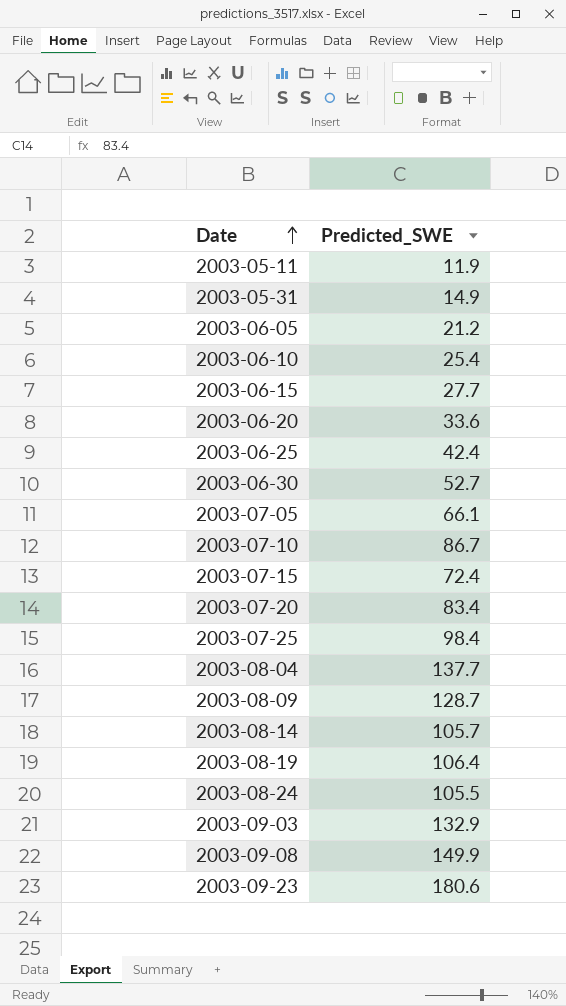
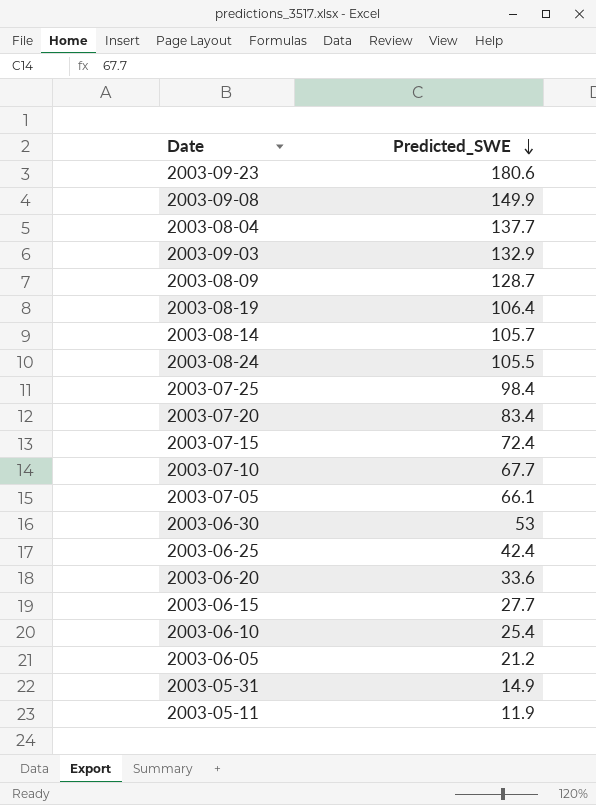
row order: Date ascending -> Predicted_SWE descending
2003-07-10 | Predicted_SWE: 86.7 -> 67.7
2003-06-30 | Predicted_SWE: 52.7 -> 53

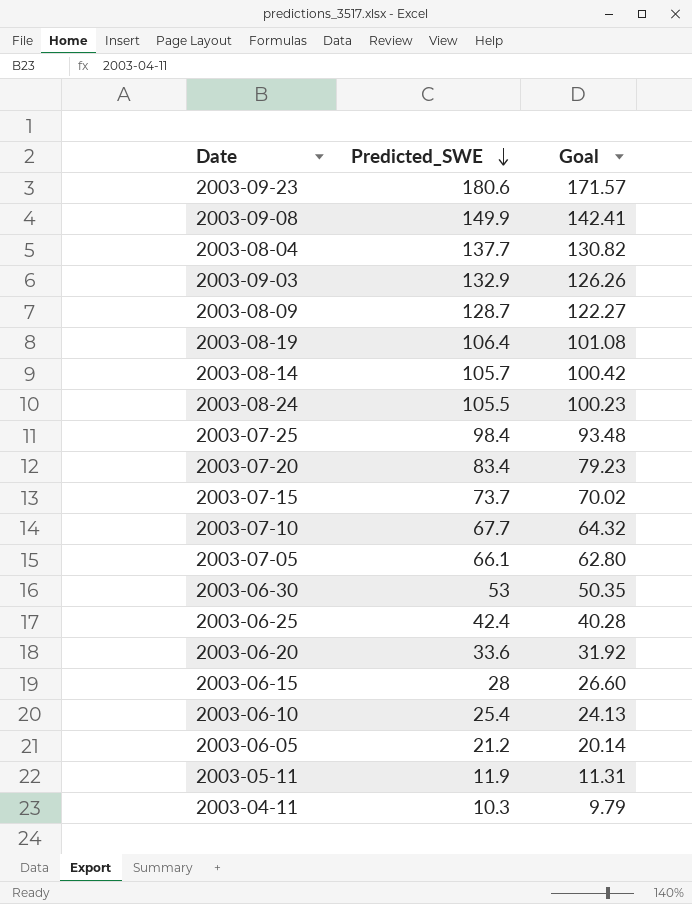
column Goal | formula: none -> [Predicted_SWE] * 0.95
row 2003-05-31: 14.9 -> none
2003-07-15 | Predicted_SWE: 72.4 -> 73.7
2003-06-15 | Predicted_SWE: 27.7 -> 28
row 2003-04-11: none -> 10.3 | 9.79

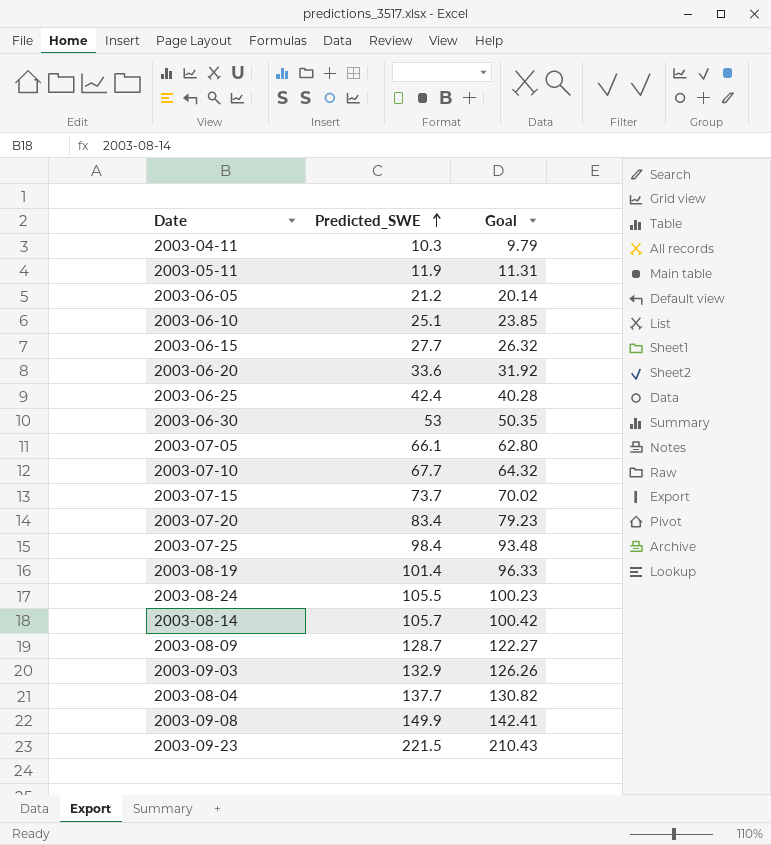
row order: Predicted_SWE descending -> Predicted_SWE ascending
2003-06-10 | Predicted_SWE: 25.4 -> 25.1
2003-06-10 | Goal: 24.13 -> 23.85
2003-06-15 | Predicted_SWE: 28 -> 27.7
2003-06-15 | Goal: 26.60 -> 26.32
2003-08-19 | Predicted_SWE: 106.4 -> 101.4
2003-08-19 | Goal: 101.08 -> 96.33
2003-09-23 | Predicted_SWE: 180.6 -> 221.5
2003-09-23 | Goal: 171.57 -> 210.43

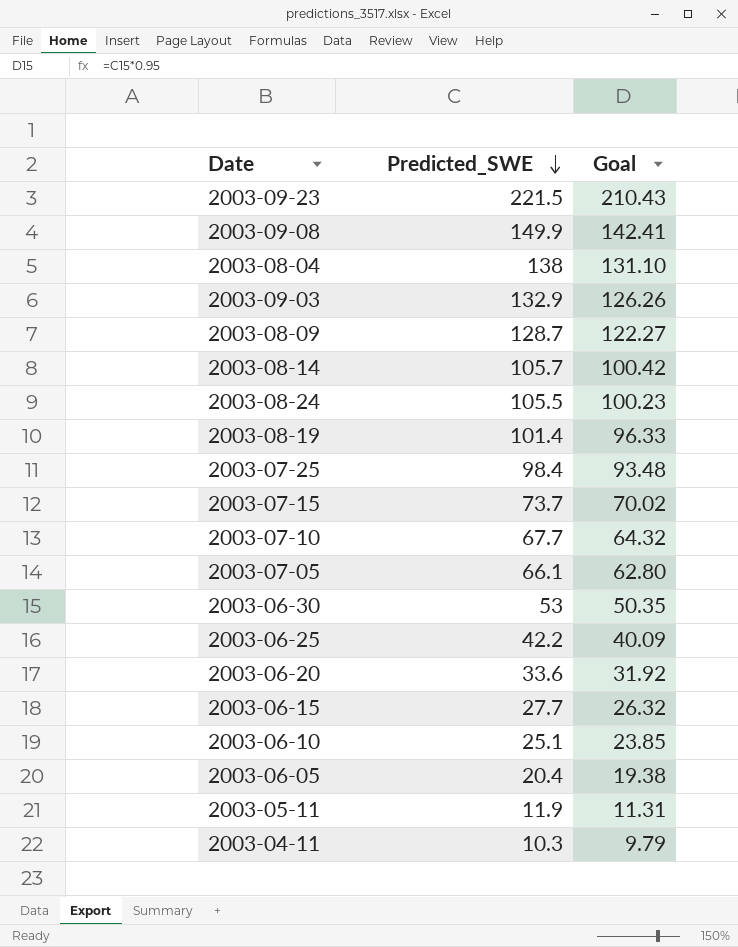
row order: Predicted_SWE ascending -> Predicted_SWE descending
row 2003-07-20: 83.4 | 79.23 -> none
2003-08-04 | Predicted_SWE: 137.7 -> 138
2003-08-04 | Goal: 130.82 -> 131.10
2003-06-25 | Predicted_SWE: 42.4 -> 42.2
2003-06-25 | Goal: 40.28 -> 40.09
2003-06-05 | Predicted_SWE: 21.2 -> 20.4
2003-06-05 | Goal: 20.14 -> 19.38

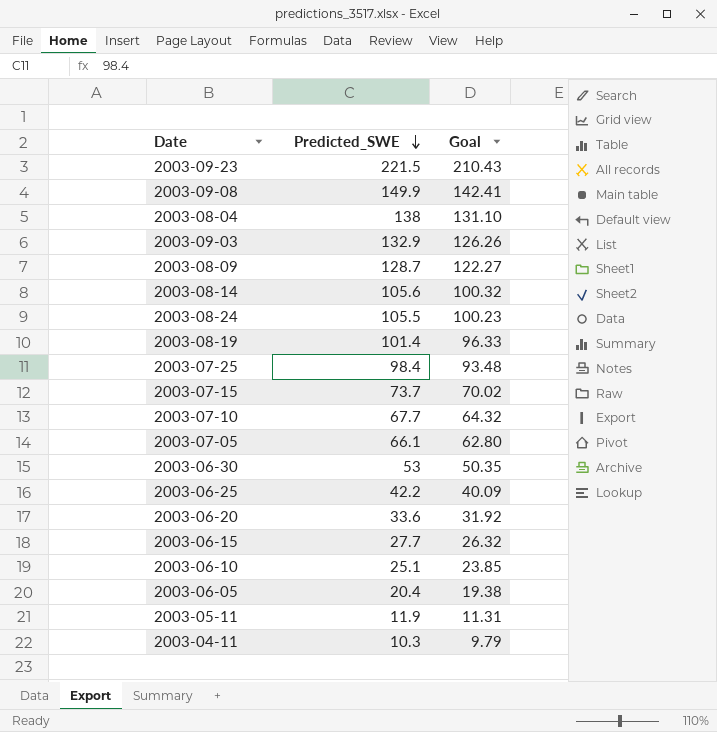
2003-08-14 | Predicted_SWE: 105.7 -> 105.6
2003-08-14 | Goal: 100.42 -> 100.32

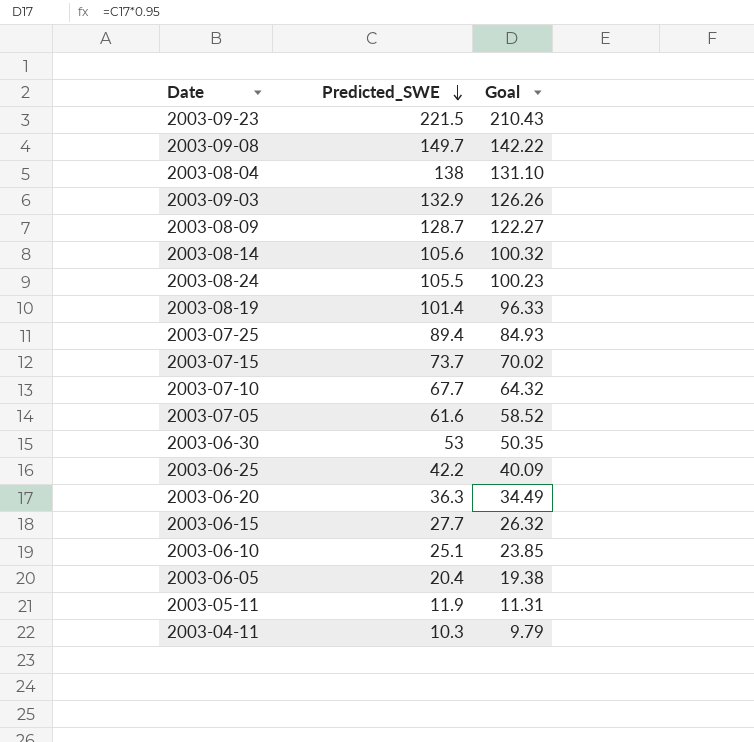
2003-09-08 | Predicted_SWE: 149.9 -> 149.7
2003-09-08 | Goal: 142.41 -> 142.22
2003-07-25 | Predicted_SWE: 98.4 -> 89.4
2003-07-25 | Goal: 93.48 -> 84.93
2003-07-05 | Predicted_SWE: 66.1 -> 61.6
2003-07-05 | Goal: 62.80 -> 58.52
2003-06-20 | Predicted_SWE: 33.6 -> 36.3
2003-06-20 | Goal: 31.92 -> 34.49

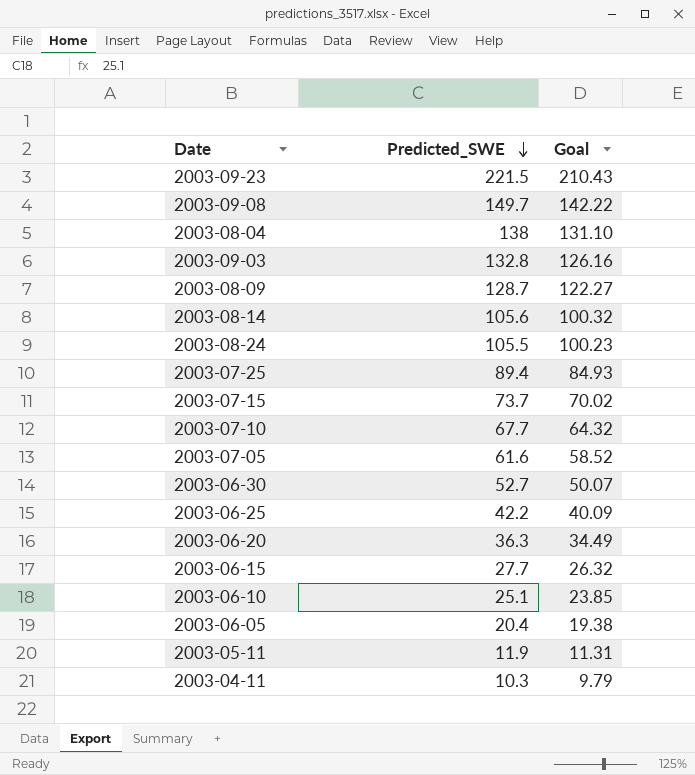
row 2003-08-19: 101.4 | 96.33 -> none
2003-09-03 | Predicted_SWE: 132.9 -> 132.8
2003-09-03 | Goal: 126.26 -> 126.16
2003-06-30 | Predicted_SWE: 53 -> 52.7
2003-06-30 | Goal: 50.35 -> 50.07

